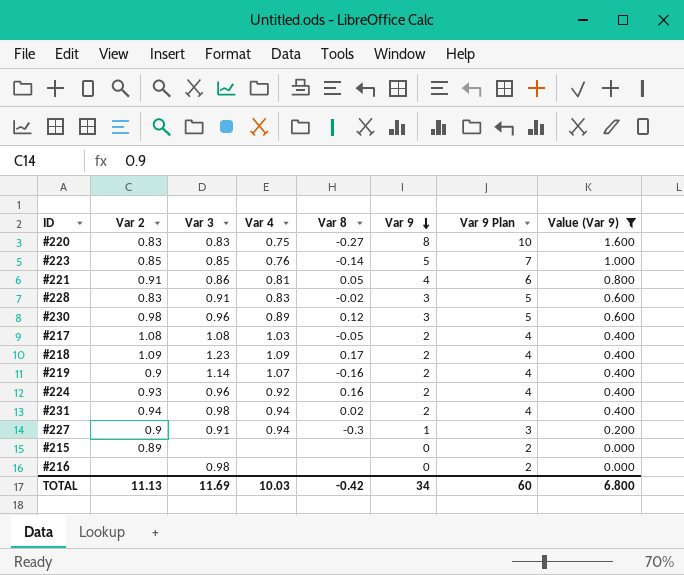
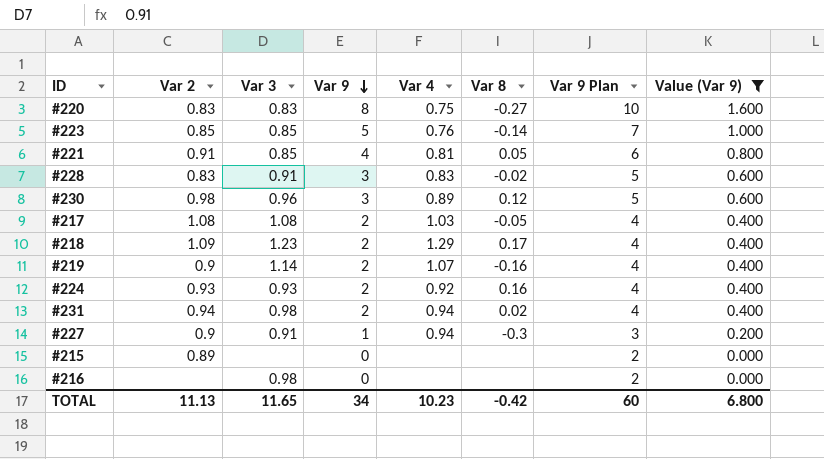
column Var 9 | position: 6 -> 4
#221 | Var 3: 0.86 -> 0.85
#218 | Var 4: 1.09 -> 1.29
#224 | Var 3: 0.96 -> 0.93
TOTAL | Var 3: 11.69 -> 11.65
TOTAL | Var 4: 10.03 -> 10.23

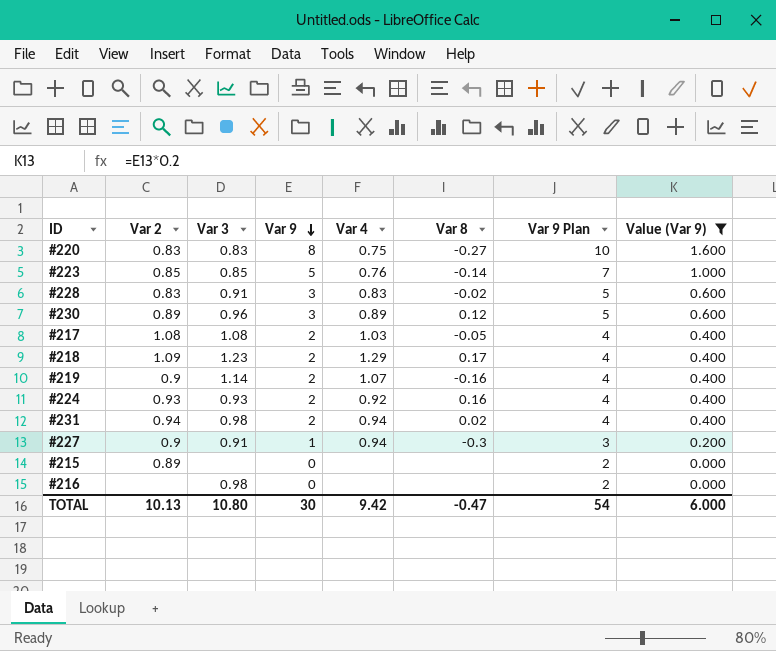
row #221: 0.91 | 0.85 | 4 | 0.81 | 0.05 | 6 | 0.800 -> none
#230 | Var 2: 0.98 -> 0.89
TOTAL | Var 2: 11.13 -> 10.13
TOTAL | Var 3: 11.65 -> 10.80
TOTAL | Var 9: 34 -> 30
TOTAL | Var 4: 10.23 -> 9.42
TOTAL | Var 8: -0.42 -> -0.47
TOTAL | Var 9 Plan: 60 -> 54
TOTAL | Value (Var 9): 6.800 -> 6.000

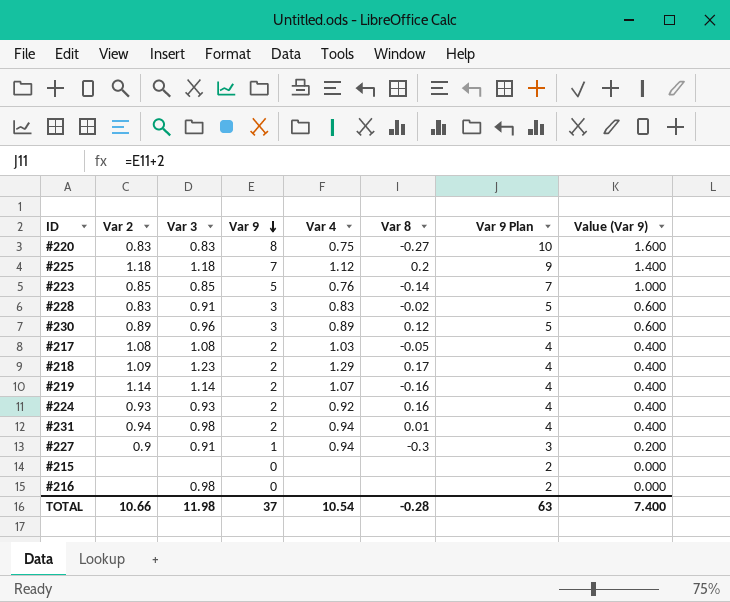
filter: Value (Var 9) != 1.400 -> none
#219 | Var 2: 0.9 -> 1.14
#231 | Var 8: 0.02 -> 0.01
#215 | Var 2: 0.89 -> none
TOTAL | Var 2: 10.13 -> 10.66
TOTAL | Var 3: 10.80 -> 11.98
TOTAL | Var 9: 30 -> 37
TOTAL | Var 4: 9.42 -> 10.54
TOTAL | Var 8: -0.47 -> -0.28
TOTAL | Var 9 Plan: 54 -> 63
TOTAL | Value (Var 9): 6.000 -> 7.400

